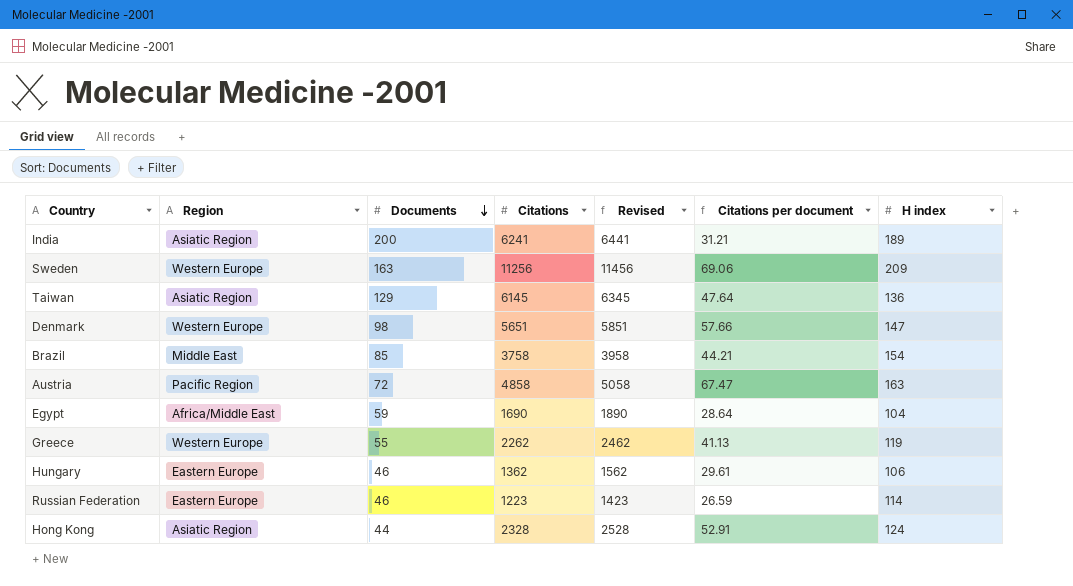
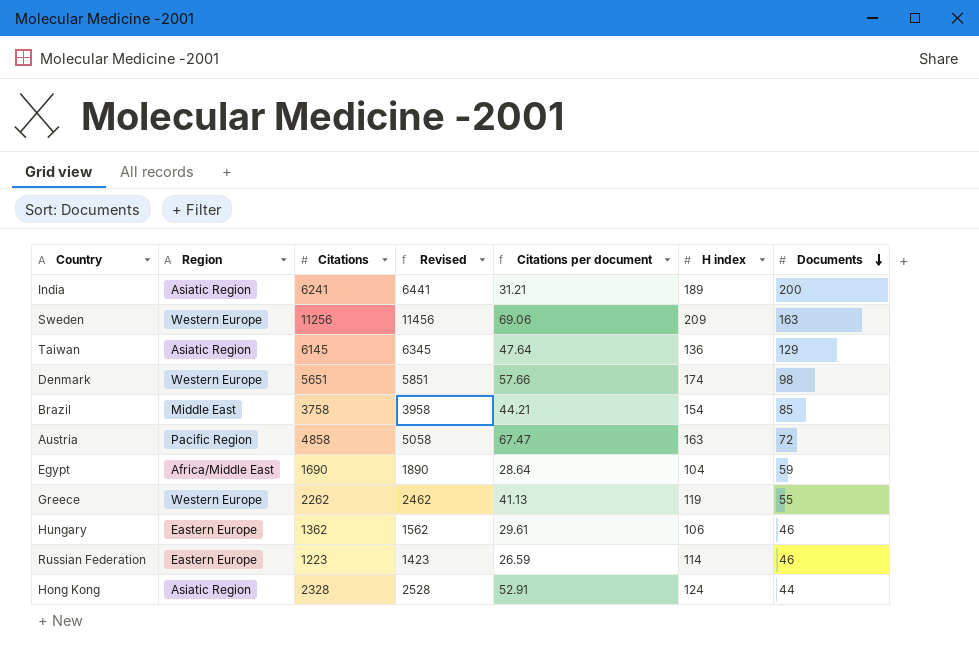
column Documents | position: 3 -> 7
Denmark | H index: 147 -> 174

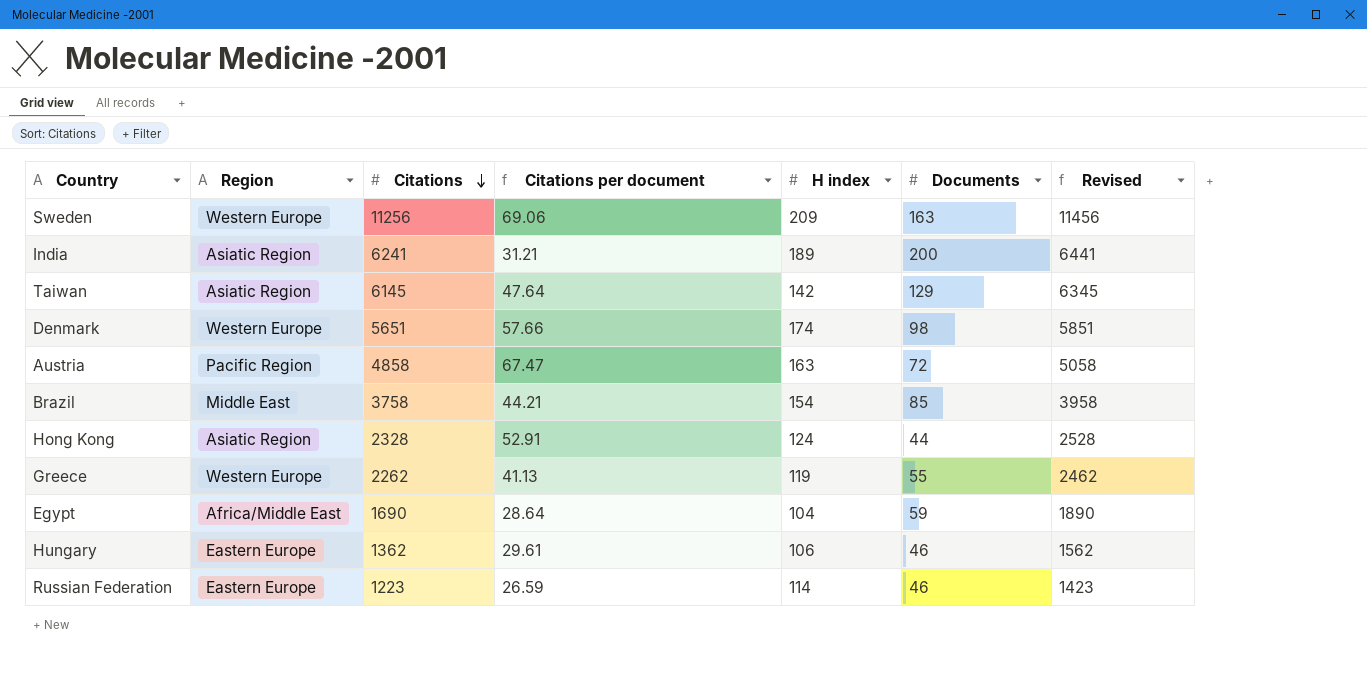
row order: Documents descending -> Citations descending
column Revised | position: 4 -> 7
Taiwan | H index: 136 -> 142

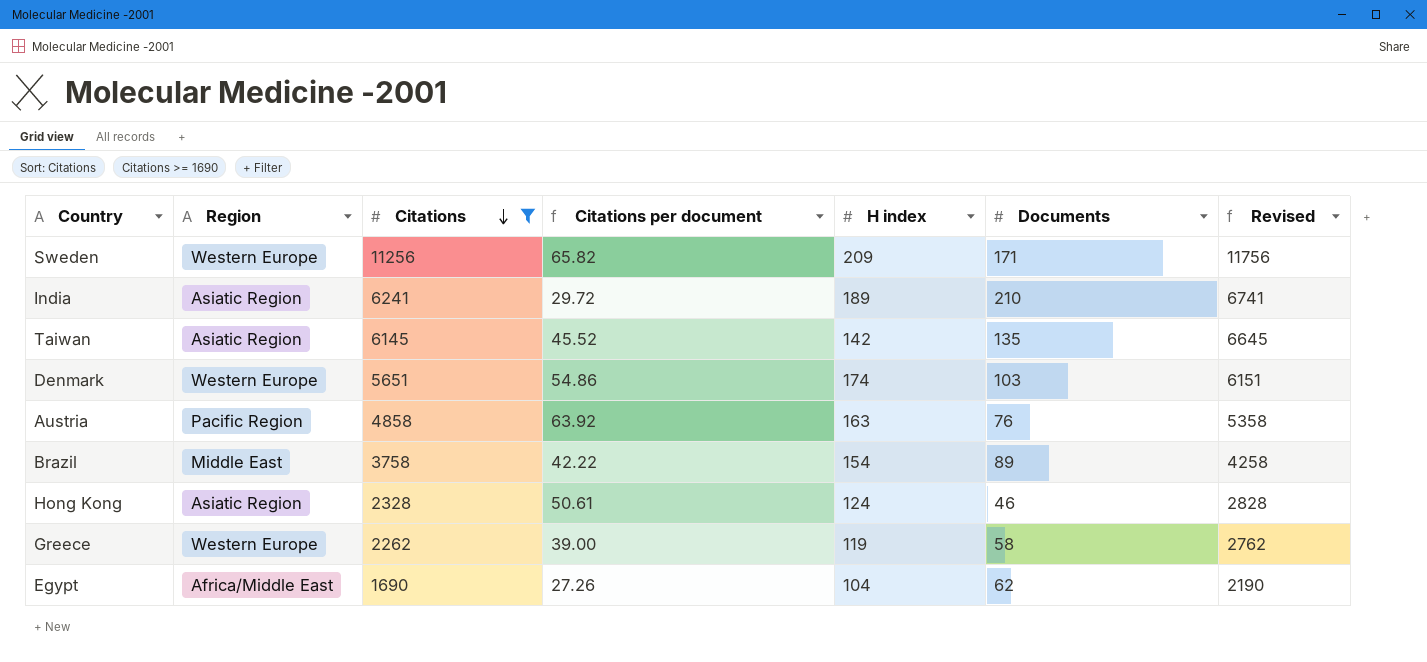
filter: none -> Citations >= 1690
column Revised | formula: [Citations] + 200 -> [Citations] + 500
Sweden | Citations per document: 69.06 -> 65.82
Sweden | Documents: 163 -> 171
India | Citations per document: 31.21 -> 29.72
India | Documents: 200 -> 210
Taiwan | Citations per document: 47.64 -> 45.52
Taiwan | Documents: 129 -> 135
Denmark | Citations per document: 57.66 -> 54.86
Denmark | Documents: 98 -> 103
Austria | Citations per document: 67.47 -> 63.92
Austria | Documents: 72 -> 76
Brazil | Citations per document: 44.21 -> 42.22
Brazil | Documents: 85 -> 89
Hong Kong | Citations per document: 52.91 -> 50.61
Hong Kong | Documents: 44 -> 46
Greece | Citations per document: 41.13 -> 39.00
Greece | Documents: 55 -> 58
Egypt | Citations per document: 28.64 -> 27.26
Egypt | Documents: 59 -> 62

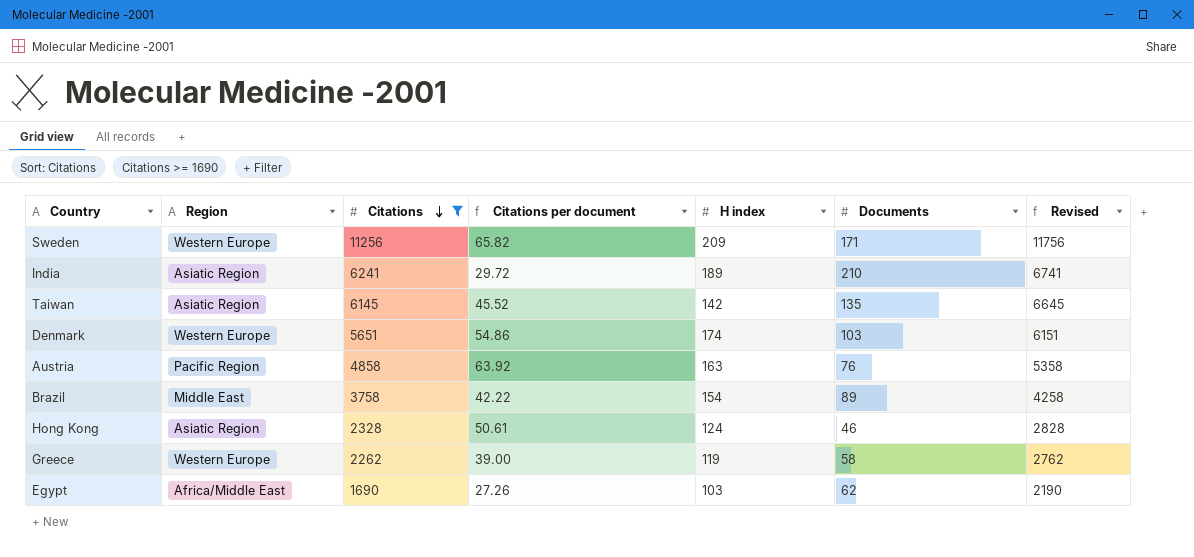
Egypt | H index: 104 -> 103

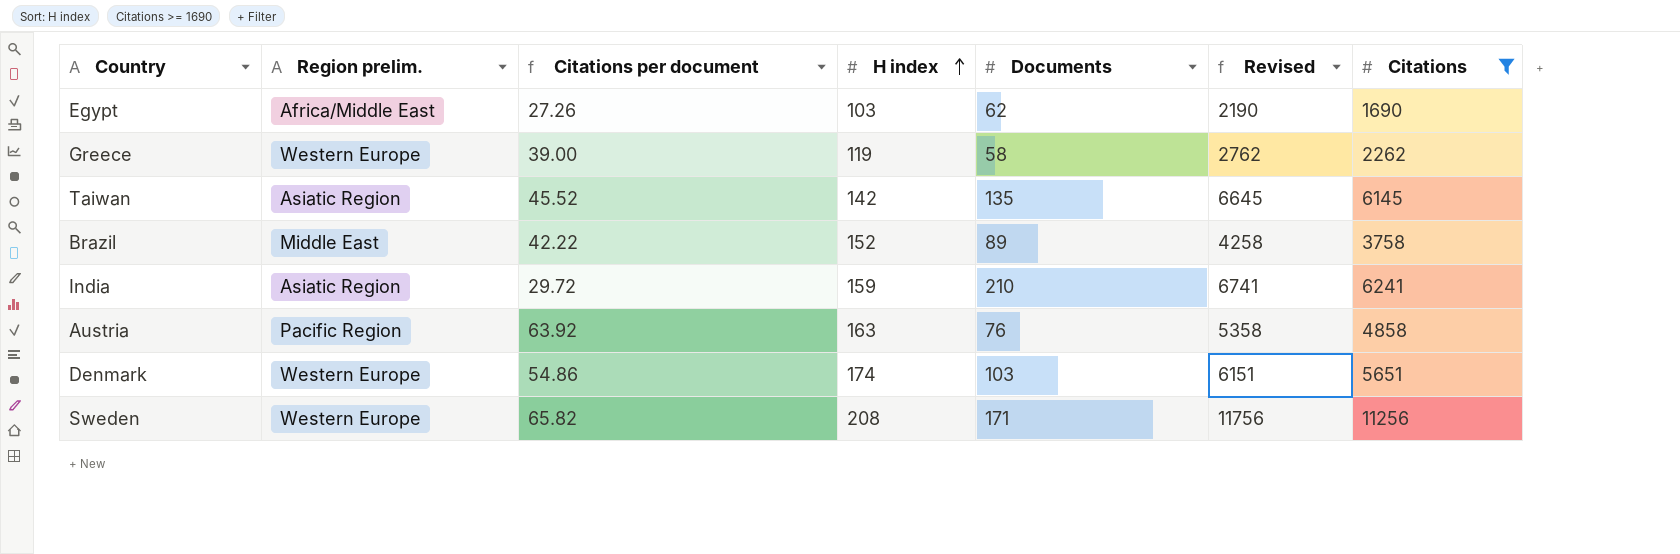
row order: Citations descending -> H index ascending
column name: Region -> Region prelim.
column Citations | position: 3 -> 7
row Hong Kong: Asiatic Region | 2328 | 50.61 | 124 | 46 | 2828 -> none
Brazil | H index: 154 -> 152
India | H index: 189 -> 159
Sweden | H index: 209 -> 208

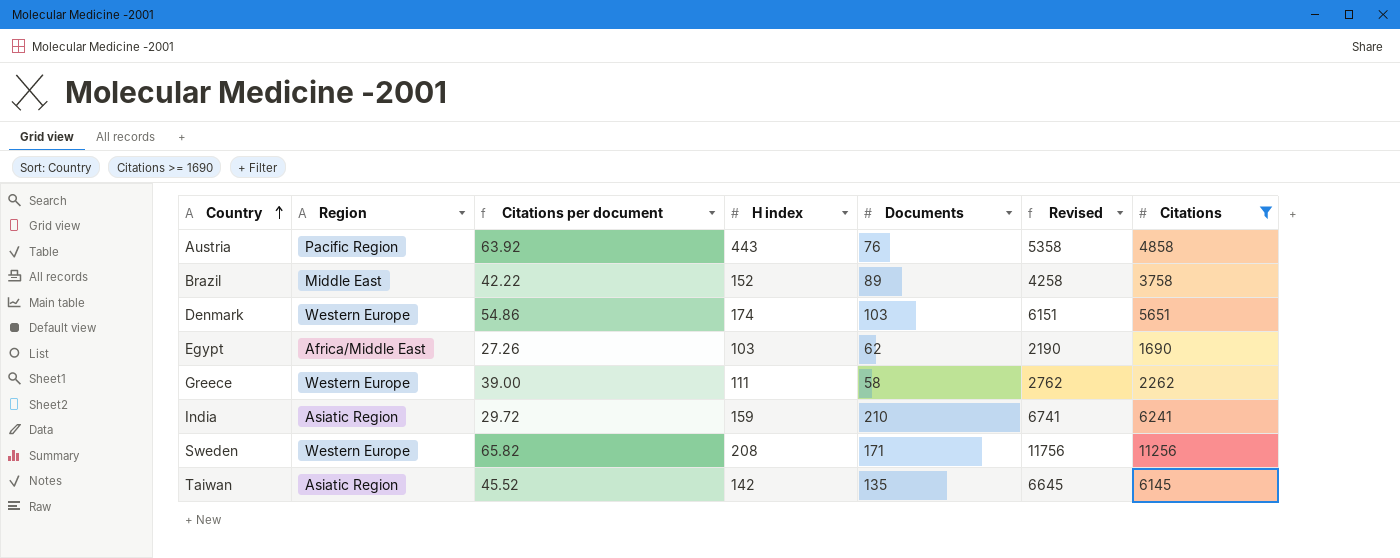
row order: H index ascending -> Country ascending
column name: Region prelim. -> Region
Austria | H index: 163 -> 443
Greece | H index: 119 -> 111

